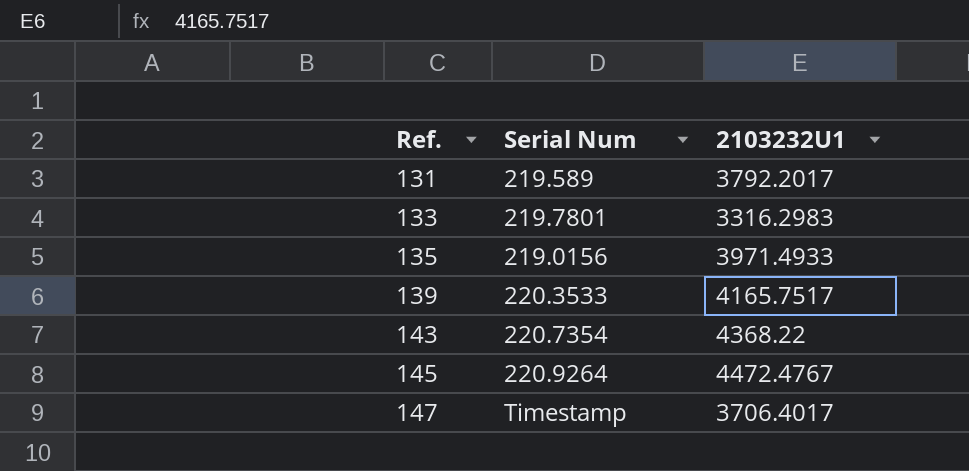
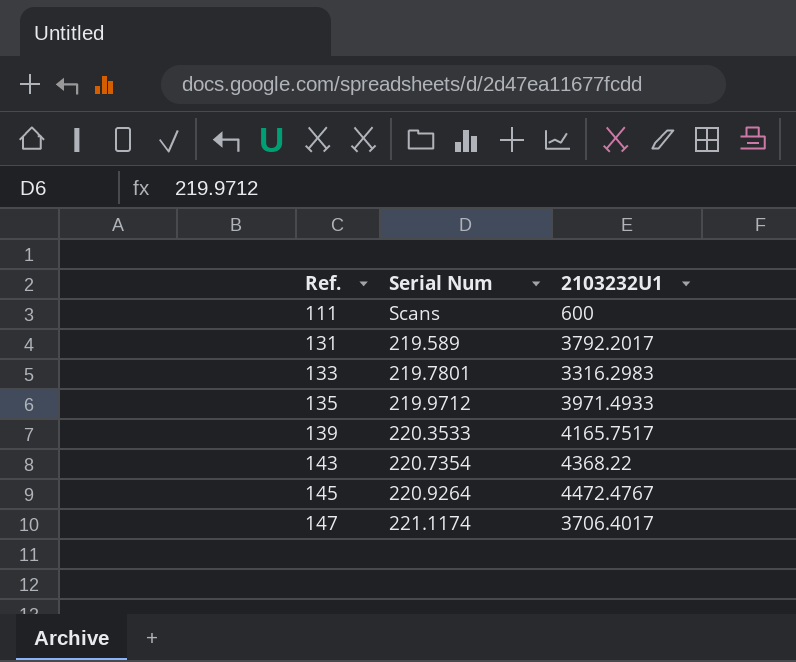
row 111: none -> Scans | 600
135 | Serial Num: 219.0156 -> 219.9712
147 | Serial Num: Timestamp -> 221.1174

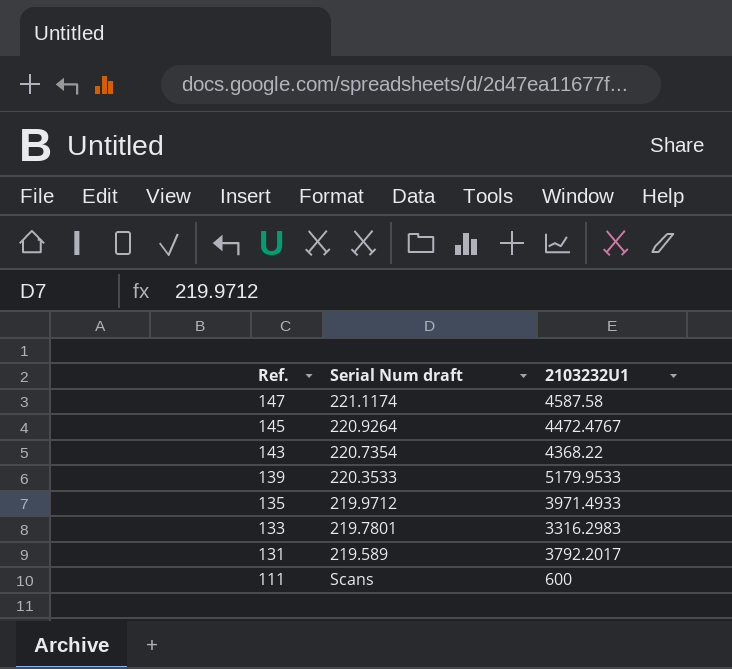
row order: Ref. ascending -> Ref. descending
column name: Serial Num -> Serial Num draft
147 | 2103232U1: 3706.4017 -> 4587.58
139 | 2103232U1: 4165.7517 -> 5179.9533

